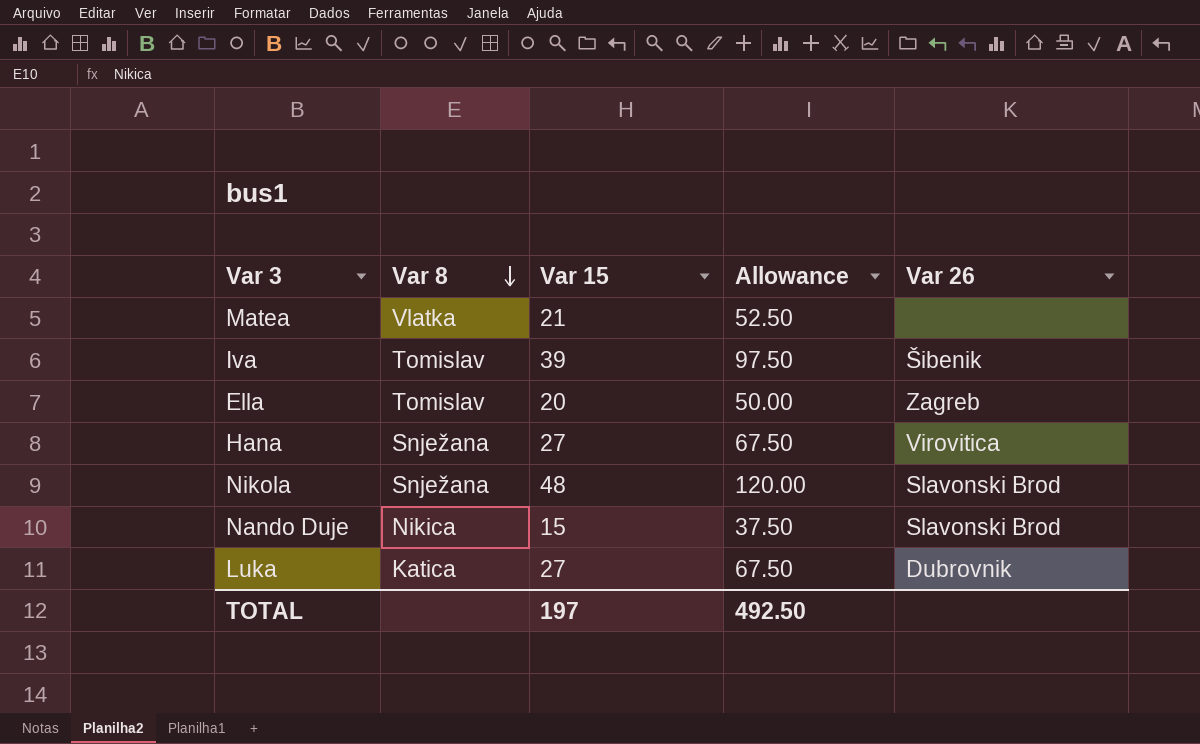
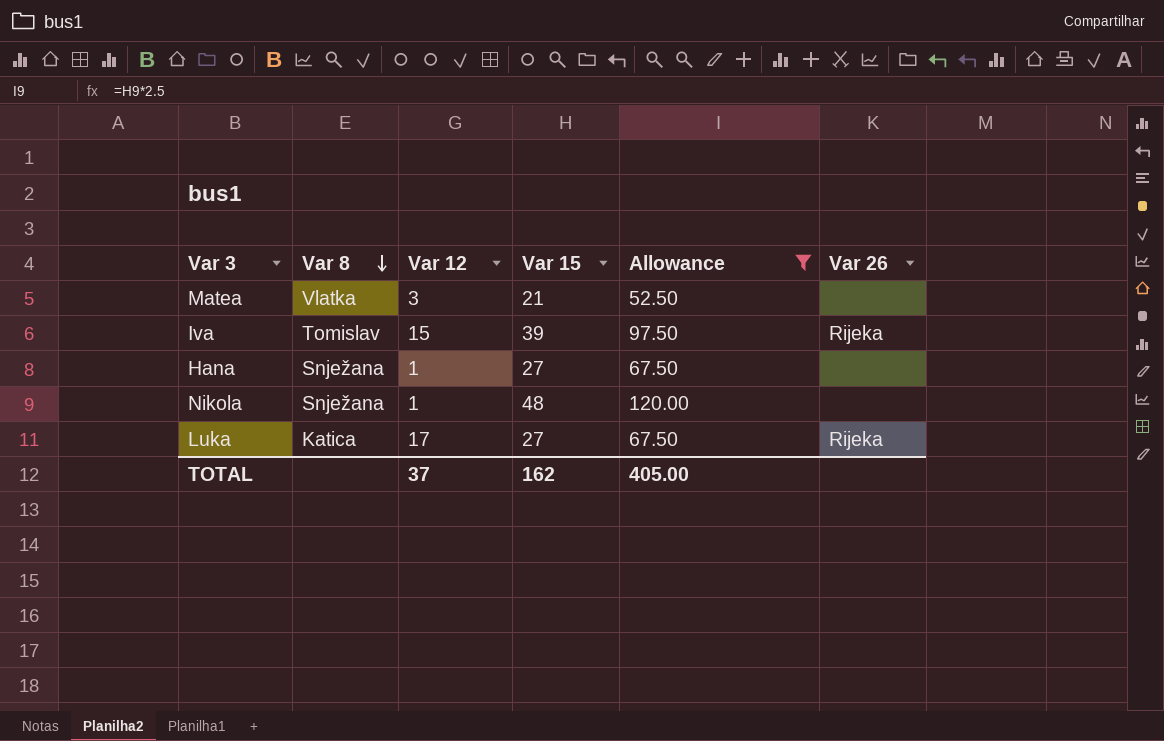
filter: none -> Allowance >= 52.50
column Var 12 | position: none -> 3
Iva | Var 26: Šibenik -> Rijeka
Hana | Var 26: Virovitica -> none
Nikola | Var 26: Slavonski Brod -> none
Luka | Var 26: Dubrovnik -> Rijeka
TOTAL | Var 15: 197 -> 162
TOTAL | Allowance: 492.50 -> 405.00

